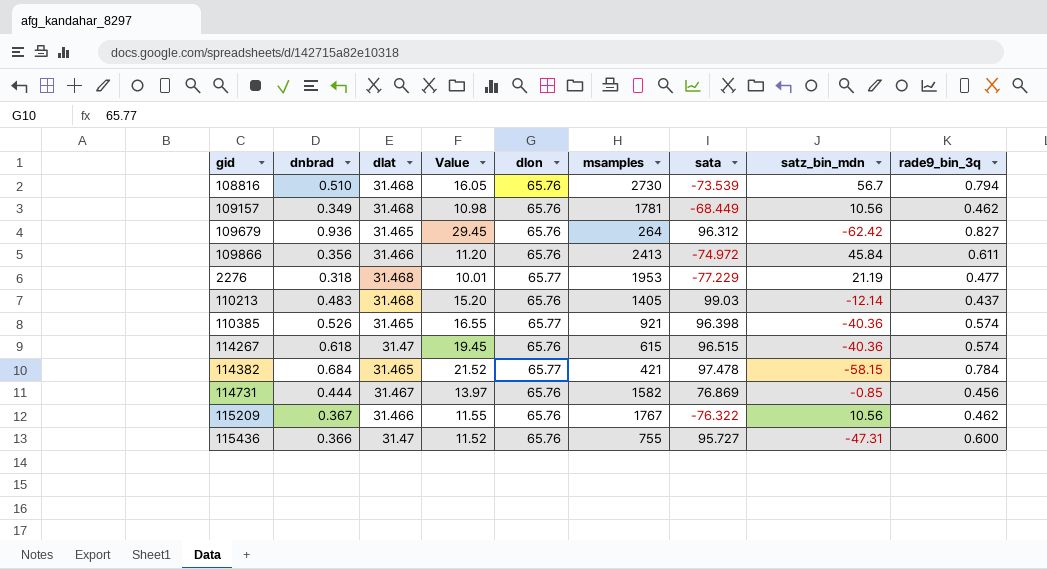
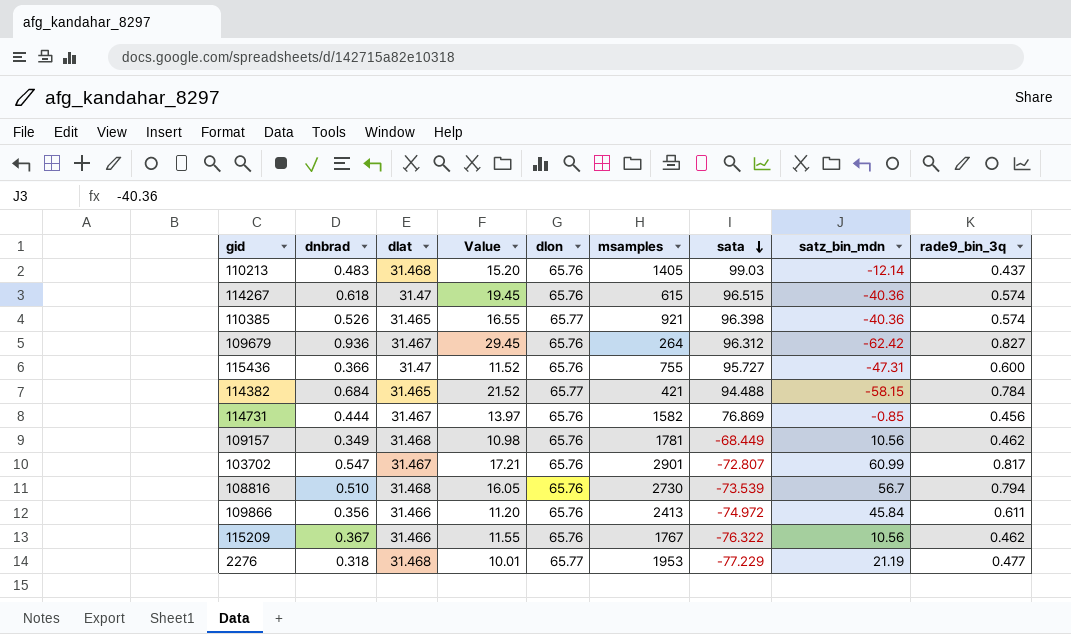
row order: none -> sata descending
109679 | dlat: 31.465 -> 31.467
114382 | sata: 97.478 -> 94.488
row 103702: none -> 0.547 | 31.467 | 17.21 | 65.76 | 2901 | -72.807 | 60.99 | 0.817

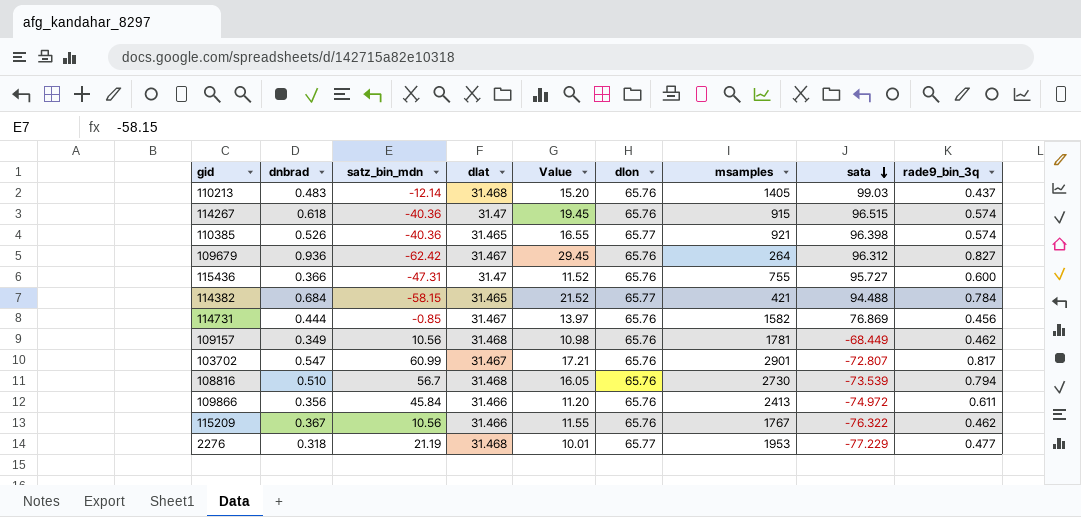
column satz_bin_mdn | position: 8 -> 3
114267 | msamples: 615 -> 915

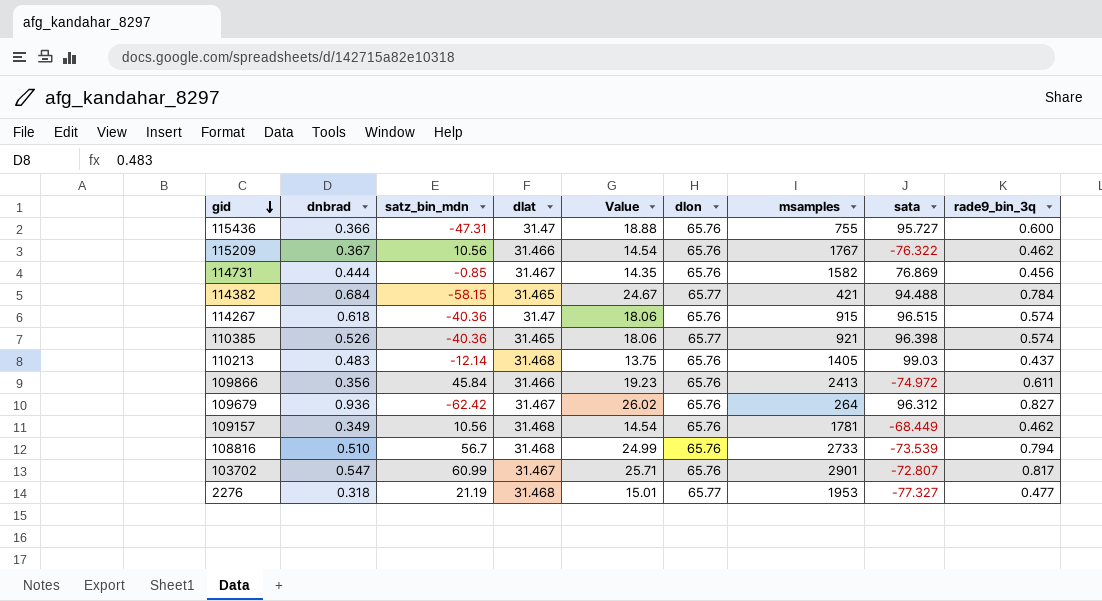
row order: sata descending -> gid descending
column Value | formula: [dnbrad] * [dlat] -> [dlat] * [rade9_bin_3q]
108816 | msamples: 2730 -> 2733
2276 | sata: -77.229 -> -77.327

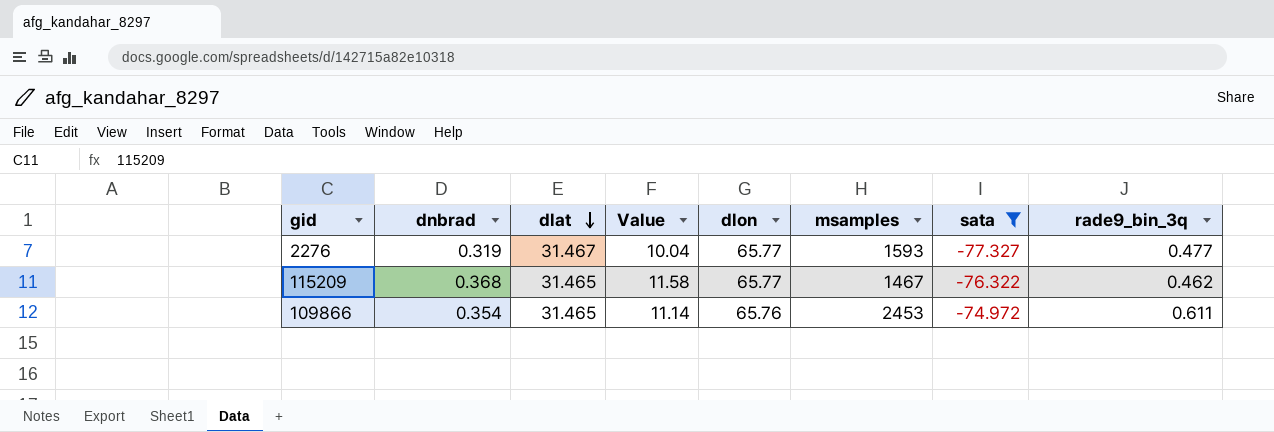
filter: none -> sata <= -74.972
row order: gid descending -> dlat descending
column satz_bin_mdn | position: 3 -> none
column Value | formula: [dlat] * [rade9_bin_3q] -> [dnbrad] * [dlat]
2276 | dnbrad: 0.318 -> 0.319
2276 | dlat: 31.468 -> 31.467
2276 | msamples: 1953 -> 1593
115209 | dnbrad: 0.367 -> 0.368
115209 | dlat: 31.466 -> 31.465
115209 | dlon: 65.76 -> 65.77
115209 | msamples: 1767 -> 1467
109866 | dnbrad: 0.356 -> 0.354
109866 | dlat: 31.466 -> 31.465
109866 | msamples: 2413 -> 2453

